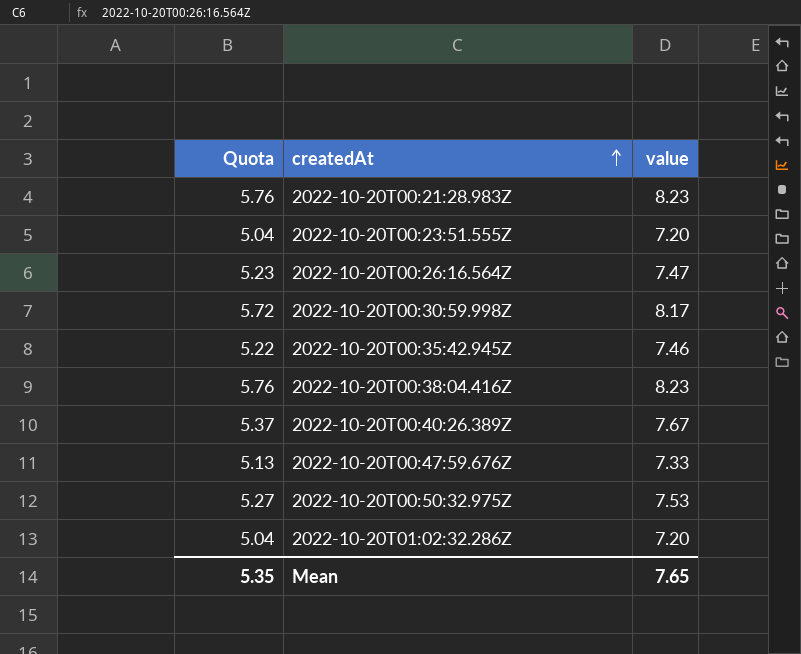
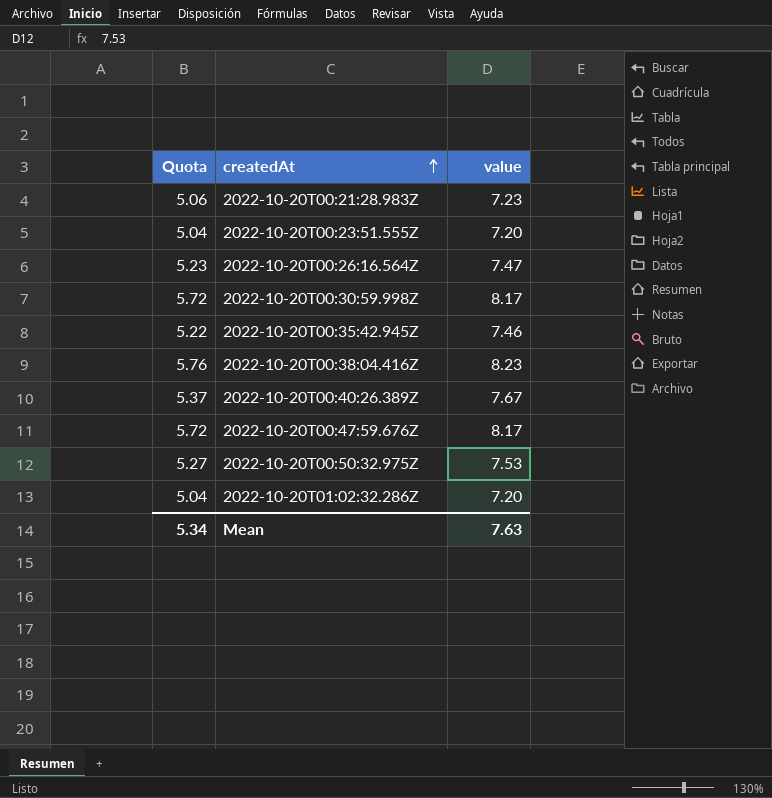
2022-10-20T00:21:28.983Z | Quota: 5.76 -> 5.06
2022-10-20T00:21:28.983Z | value: 8.23 -> 7.23
2022-10-20T00:47:59.676Z | Quota: 5.13 -> 5.72
2022-10-20T00:47:59.676Z | value: 7.33 -> 8.17
Mean | Quota: 5.35 -> 5.34
Mean | value: 7.65 -> 7.63

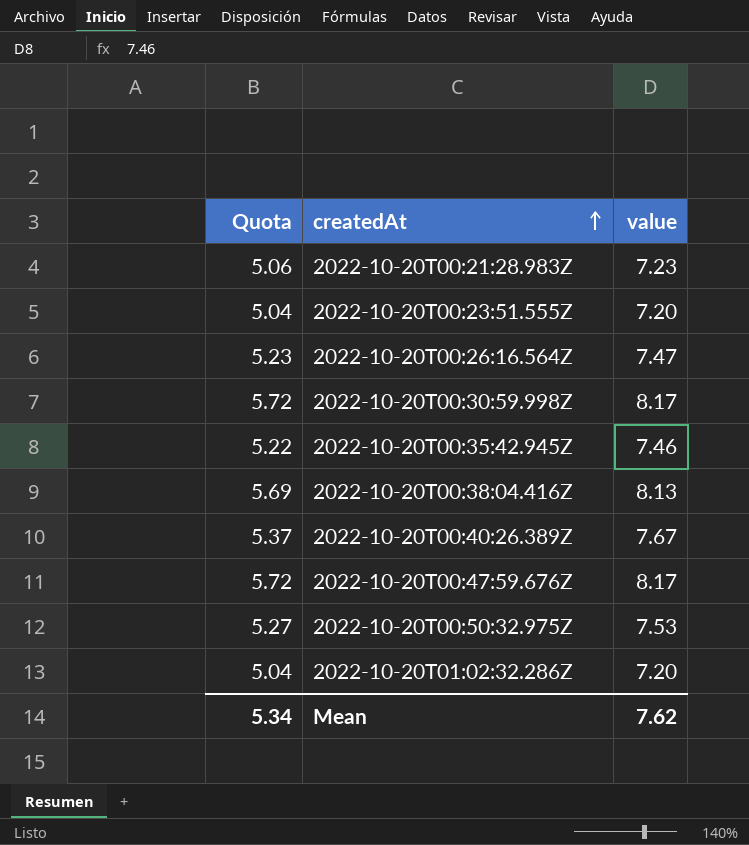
2022-10-20T00:38:04.416Z | Quota: 5.76 -> 5.69
2022-10-20T00:38:04.416Z | value: 8.23 -> 8.13
Mean | value: 7.63 -> 7.62

